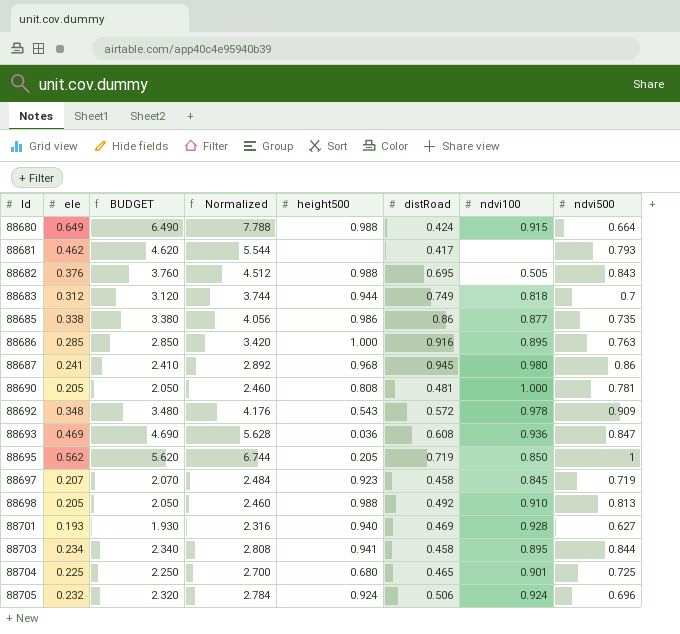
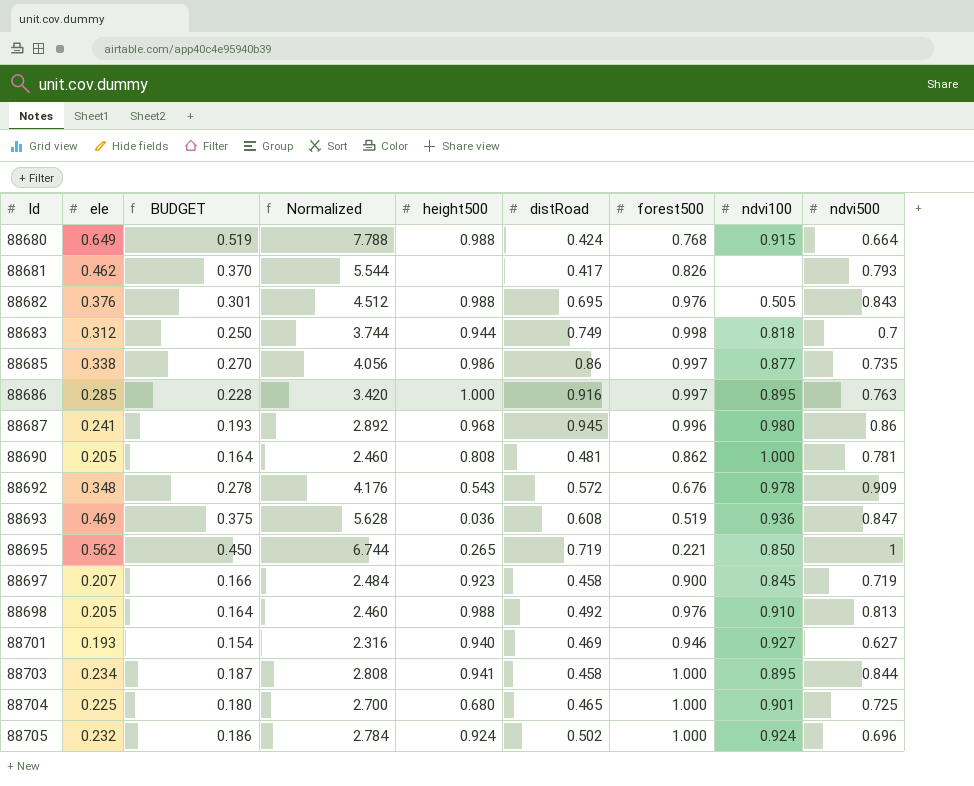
column BUDGET | formula: [ele] * 10 -> [ele] * 0.8
column forest500 | position: none -> 7
88695 | height500: 0.205 -> 0.265
88701 | ndvi100: 0.928 -> 0.927
88705 | distRoad: 0.506 -> 0.502

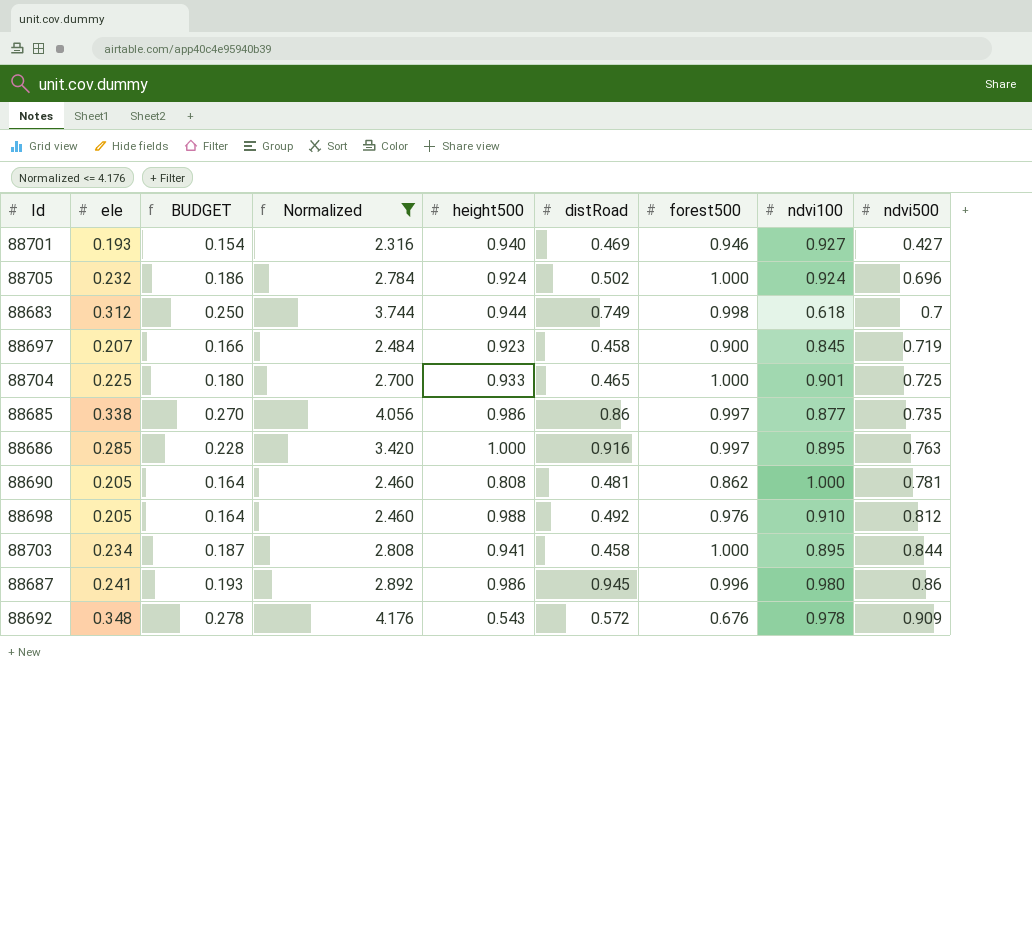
filter: none -> Normalized <= 4.176
row order: Id ascending -> ndvi500 ascending
88701 | ndvi500: 0.627 -> 0.427
88683 | ndvi100: 0.818 -> 0.618
88704 | height500: 0.680 -> 0.933
88698 | ndvi500: 0.813 -> 0.812
88687 | height500: 0.968 -> 0.986

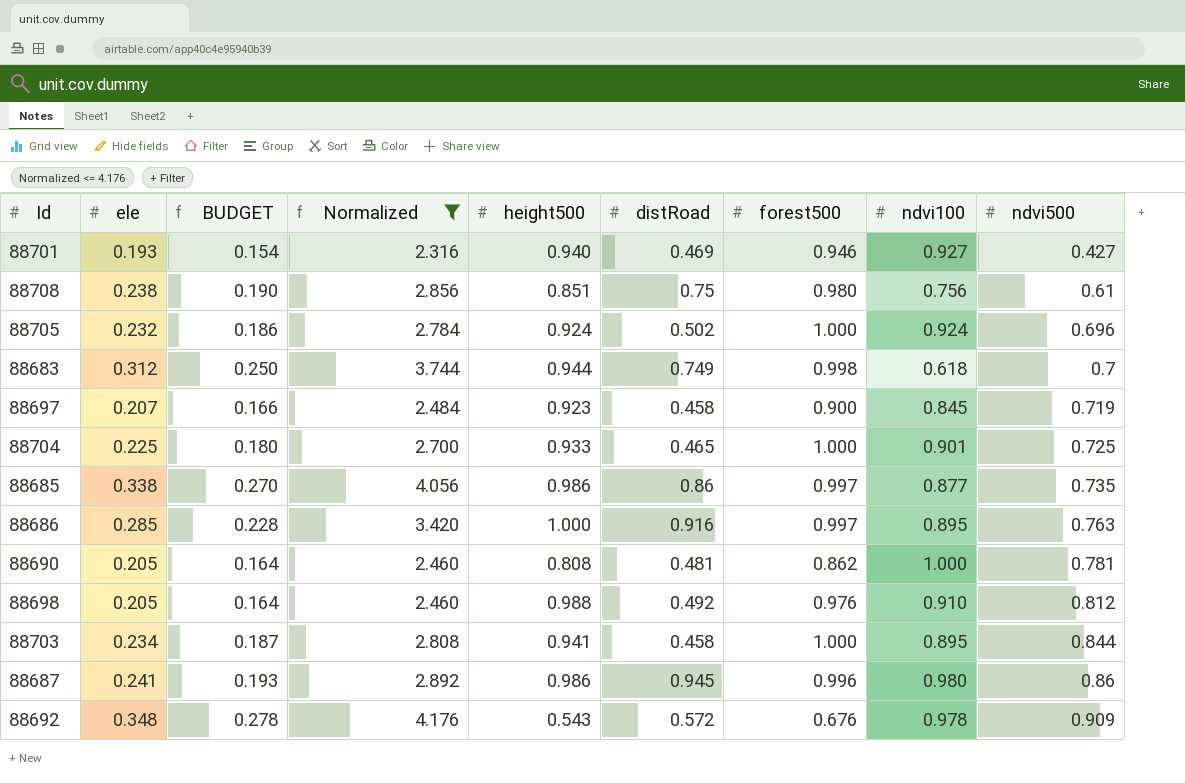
row 88708: none -> 0.238 | 0.190 | 2.856 | 0.851 | 0.75 | 0.980 | 0.756 | 0.61

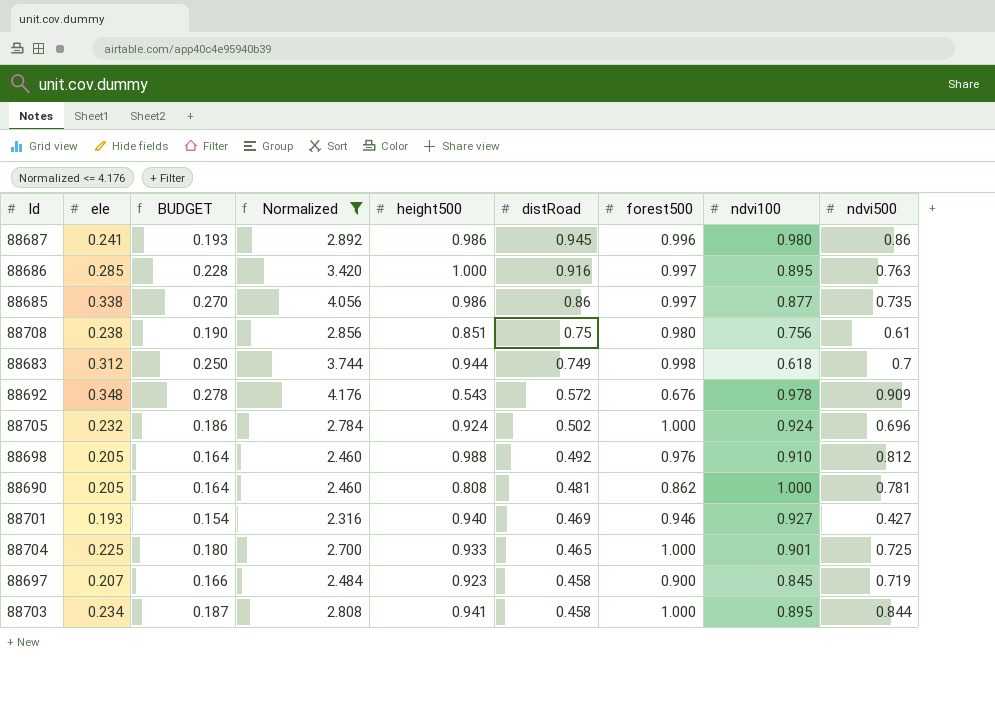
row order: ndvi500 ascending -> distRoad descending

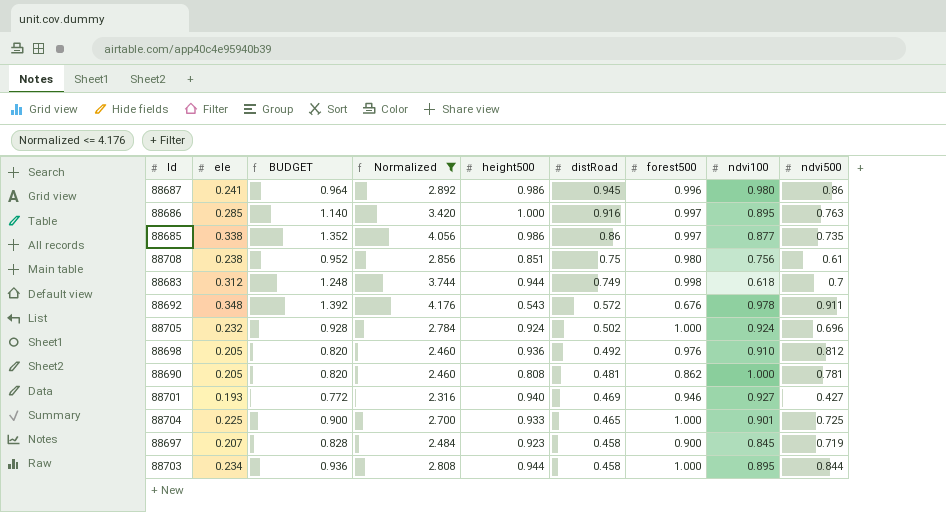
column BUDGET | formula: [ele] * 0.8 -> [ele] * 4
88692 | ndvi500: 0.909 -> 0.911
88698 | height500: 0.988 -> 0.936
88703 | height500: 0.941 -> 0.944

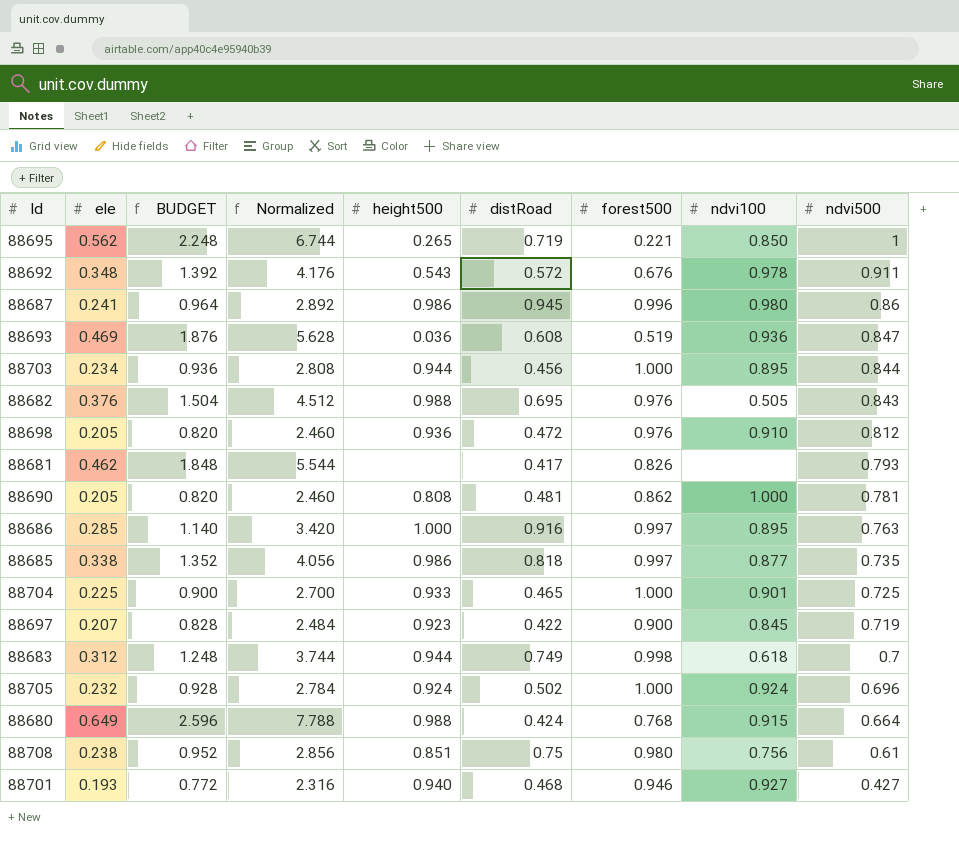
filter: Normalized <= 4.176 -> none
row order: distRoad descending -> ndvi500 descending
88703 | distRoad: 0.458 -> 0.456
88698 | distRoad: 0.492 -> 0.472
88685 | distRoad: 0.86 -> 0.818
88697 | distRoad: 0.458 -> 0.422
88701 | distRoad: 0.469 -> 0.468

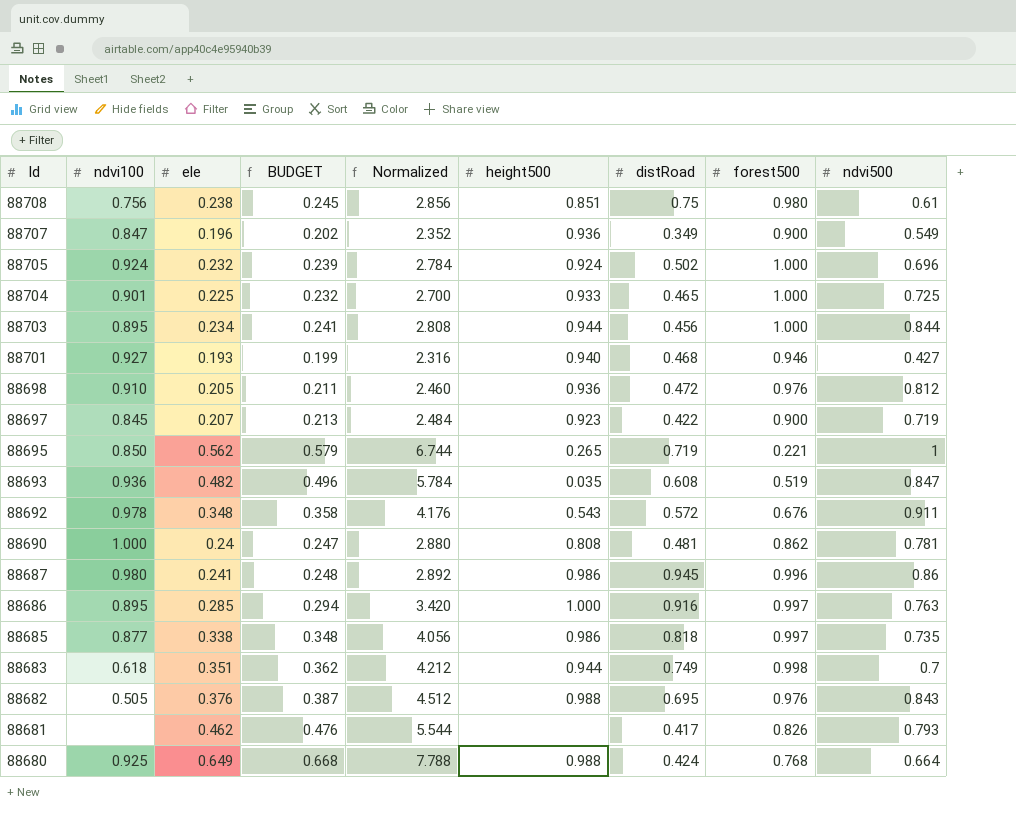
row order: ndvi500 descending -> Id descending
column ndvi100 | position: 8 -> 2
column BUDGET | formula: [ele] * 4 -> [ele] * 1.03
row 88707: none -> 0.847 | 0.196 | 0.202 | 2.352 | 0.936 | 0.349 | 0.900 | 0.549
88693 | ele: 0.469 -> 0.482
88693 | Normalized: 5.628 -> 5.784
88693 | height500: 0.036 -> 0.035
88690 | ele: 0.205 -> 0.24
88690 | Normalized: 2.460 -> 2.880
88683 | ele: 0.312 -> 0.351
88683 | Normalized: 3.744 -> 4.212
88680 | ndvi100: 0.915 -> 0.925

